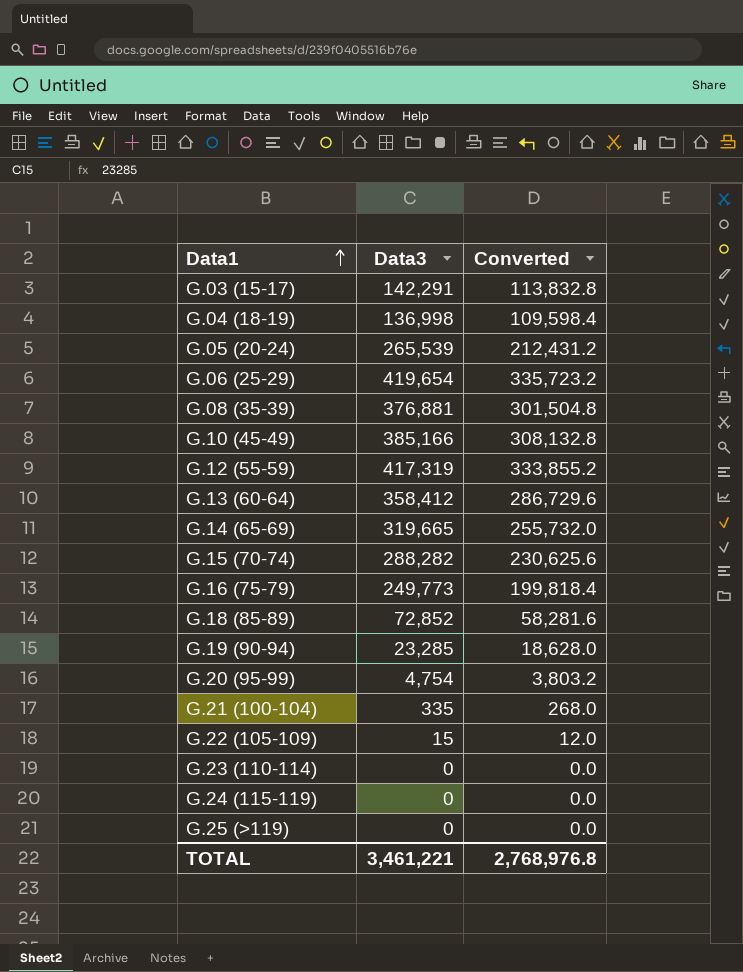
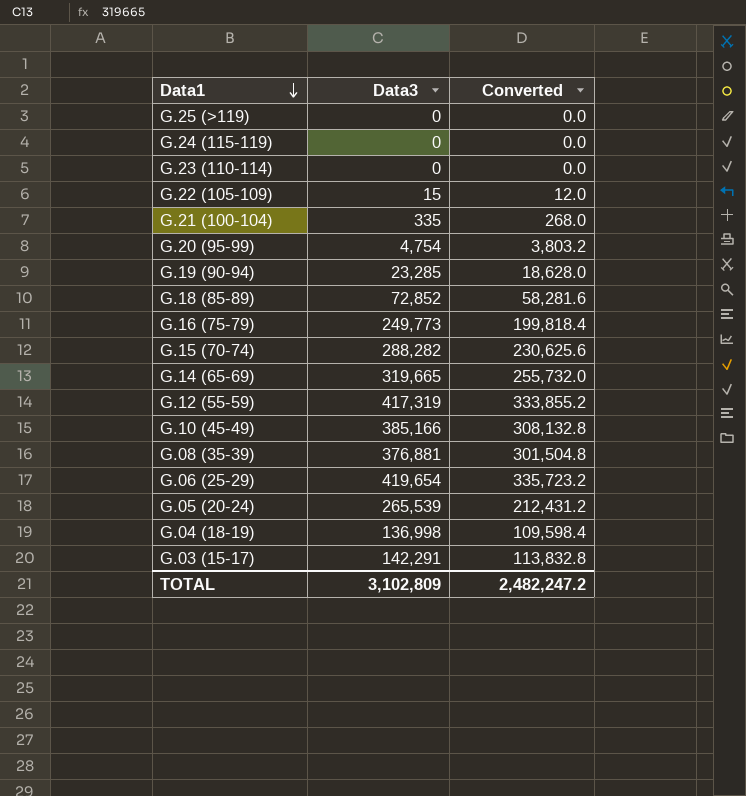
row order: Data1 ascending -> Data1 descending
row G.13 (60-64): 358,412 | 286,729.6 -> none
TOTAL | Data3: 3,461,221 -> 3,102,809
TOTAL | Converted: 2,768,976.8 -> 2,482,247.2

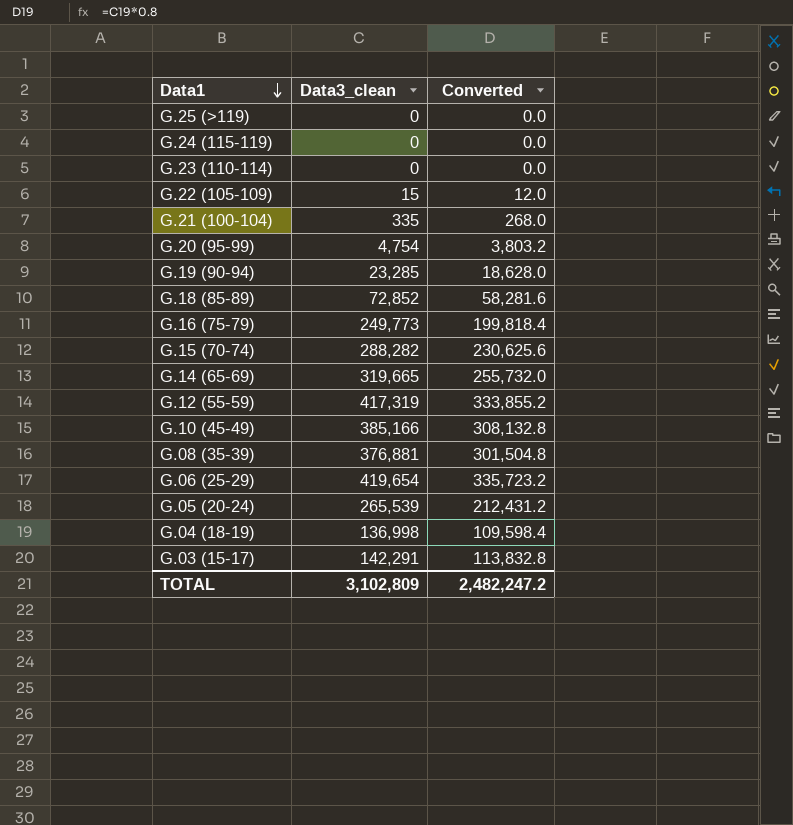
column name: Data3 -> Data3_clean

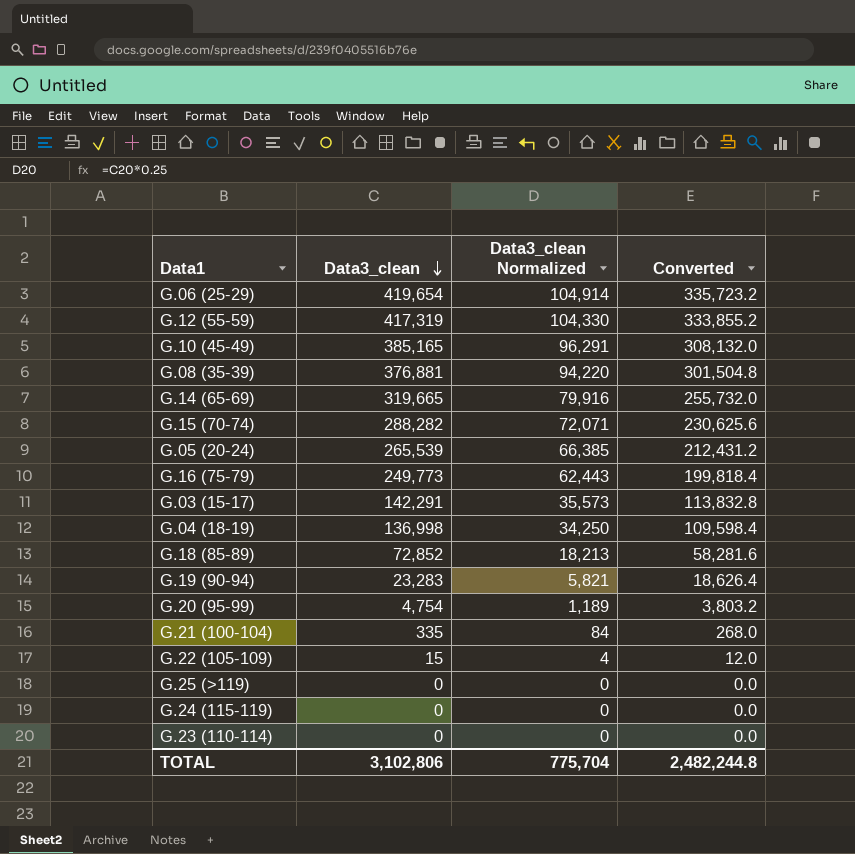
row order: Data1 descending -> Data3_clean descending
column Data3_clean Normalized | formula: none -> [Data3_clean] * 0.25
G.10 (45-49) | Data3_clean: 385,166 -> 385,165
G.10 (45-49) | Converted: 308,132.8 -> 308,132.0
G.19 (90-94) | Data3_clean: 23,285 -> 23,283
G.19 (90-94) | Converted: 18,628.0 -> 18,626.4
TOTAL | Data3_clean: 3,102,809 -> 3,102,806
TOTAL | Converted: 2,482,247.2 -> 2,482,244.8

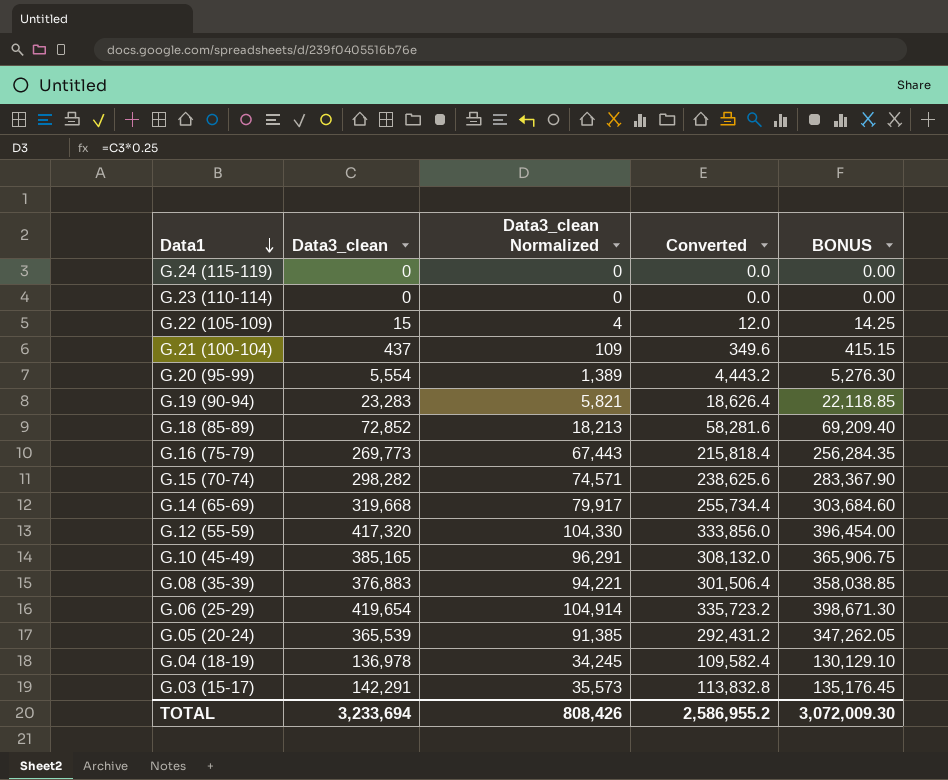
row order: Data3_clean descending -> Data1 descending
column BONUS | formula: none -> [Data3_clean] * 0.95
row G.25 (>119): 0 | 0 | 0.0 -> none
G.21 (100-104) | Data3_clean: 335 -> 437
G.21 (100-104) | Data3_clean Normalized: 84 -> 109
G.21 (100-104) | Converted: 268.0 -> 349.6
G.20 (95-99) | Data3_clean: 4,754 -> 5,554
G.20 (95-99) | Data3_clean Normalized: 1,189 -> 1,389
G.20 (95-99) | Converted: 3,803.2 -> 4,443.2
G.16 (75-79) | Data3_clean: 249,773 -> 269,773
G.16 (75-79) | Data3_clean Normalized: 62,443 -> 67,443
G.16 (75-79) | Converted: 199,818.4 -> 215,818.4
G.15 (70-74) | Data3_clean: 288,282 -> 298,282
G.15 (70-74) | Data3_clean Normalized: 72,071 -> 74,571
G.15 (70-74) | Converted: 230,625.6 -> 238,625.6
G.14 (65-69) | Data3_clean: 319,665 -> 319,668
G.14 (65-69) | Data3_clean Normalized: 79,916 -> 79,917
G.14 (65-69) | Converted: 255,732.0 -> 255,734.4
G.12 (55-59) | Data3_clean: 417,319 -> 417,320
G.12 (55-59) | Converted: 333,855.2 -> 333,856.0
G.08 (35-39) | Data3_clean: 376,881 -> 376,883
G.08 (35-39) | Data3_clean Normalized: 94,220 -> 94,221
G.08 (35-39) | Converted: 301,504.8 -> 301,506.4
G.05 (20-24) | Data3_clean: 265,539 -> 365,539
G.05 (20-24) | Data3_clean Normalized: 66,385 -> 91,385
G.05 (20-24) | Converted: 212,431.2 -> 292,431.2
G.04 (18-19) | Data3_clean: 136,998 -> 136,978
G.04 (18-19) | Data3_clean Normalized: 34,250 -> 34,245
G.04 (18-19) | Converted: 109,598.4 -> 109,582.4
TOTAL | Data3_clean: 3,102,806 -> 3,233,694
TOTAL | Data3_clean Normalized: 775,704 -> 808,426
TOTAL | Converted: 2,482,244.8 -> 2,586,955.2

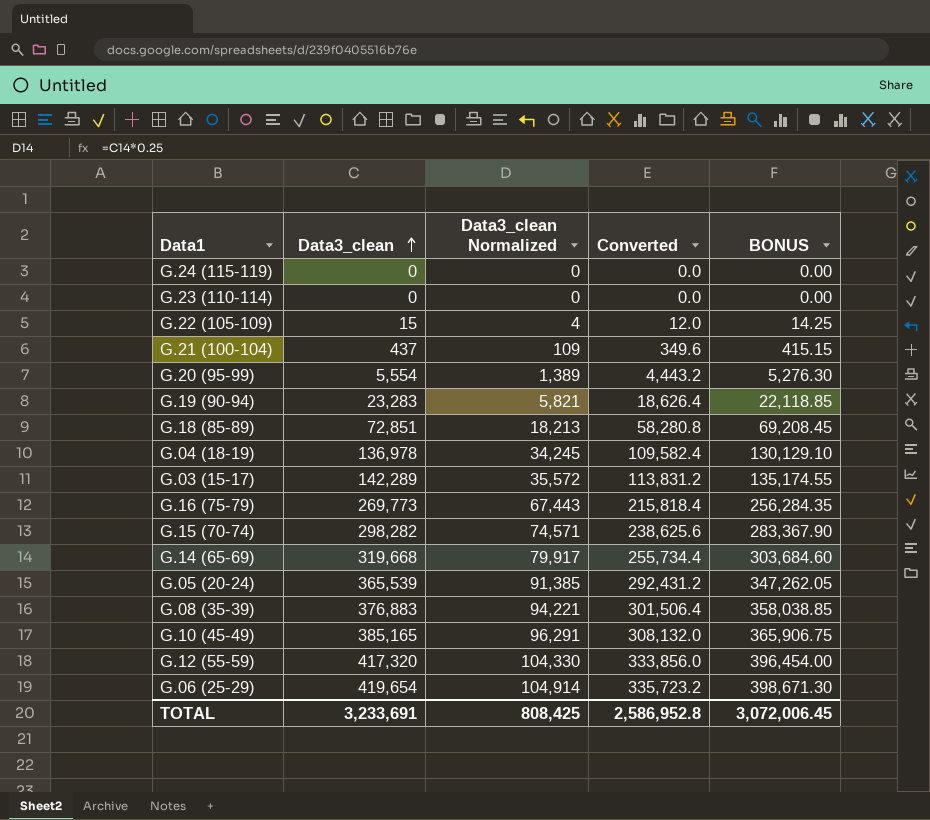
row order: Data1 descending -> Data3_clean ascending
G.18 (85-89) | Data3_clean: 72,852 -> 72,851
G.18 (85-89) | Converted: 58,281.6 -> 58,280.8
G.18 (85-89) | BONUS: 69,209.40 -> 69,208.45
G.03 (15-17) | Data3_clean: 142,291 -> 142,289
G.03 (15-17) | Data3_clean Normalized: 35,573 -> 35,572
G.03 (15-17) | Converted: 113,832.8 -> 113,831.2
G.03 (15-17) | BONUS: 135,176.45 -> 135,174.55
TOTAL | Data3_clean: 3,233,694 -> 3,233,691
TOTAL | Data3_clean Normalized: 808,426 -> 808,425
TOTAL | Converted: 2,586,955.2 -> 2,586,952.8
TOTAL | BONUS: 3,072,009.30 -> 3,072,006.45

